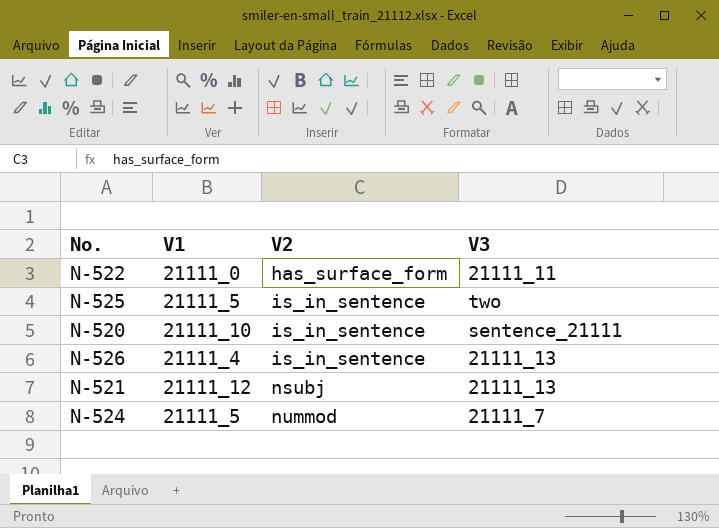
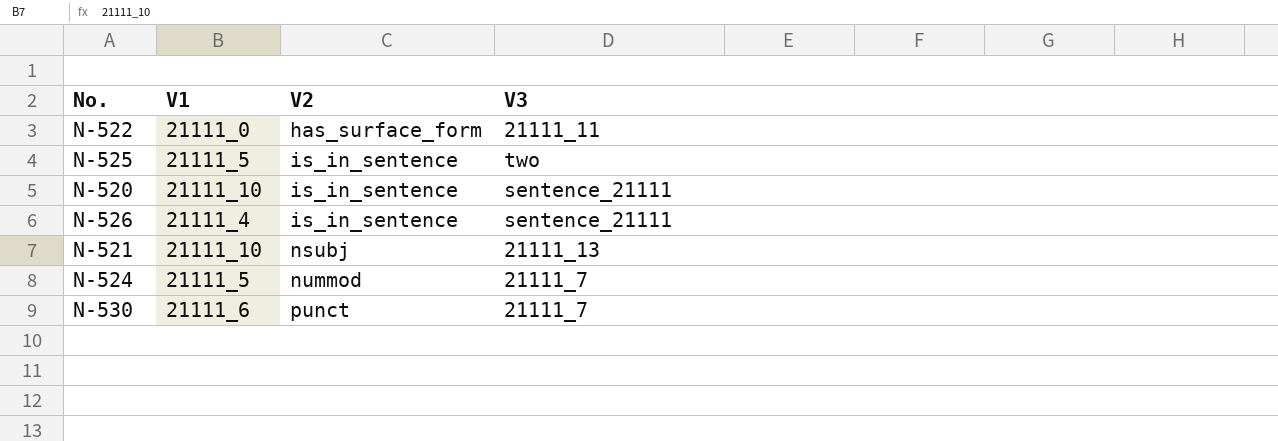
N-526 | V3: 21111_13 -> sentence_21111
N-521 | V1: 21111_12 -> 21111_10
row N-530: none -> 21111_6 | punct | 21111_7

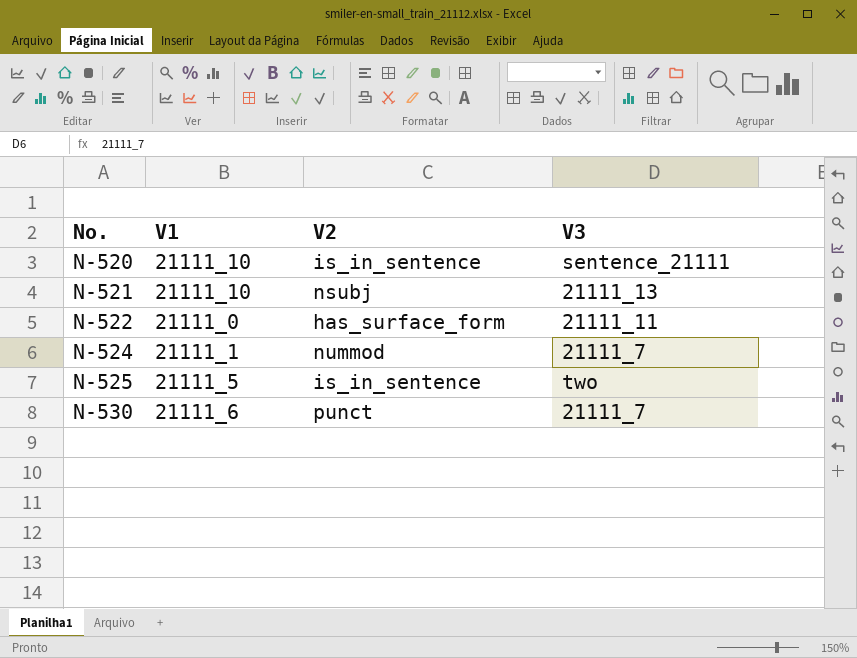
row order: V2 ascending -> No. ascending
row N-526: 21111_4 | is_in_sentence | sentence_21111 -> none
N-524 | V1: 21111_5 -> 21111_1

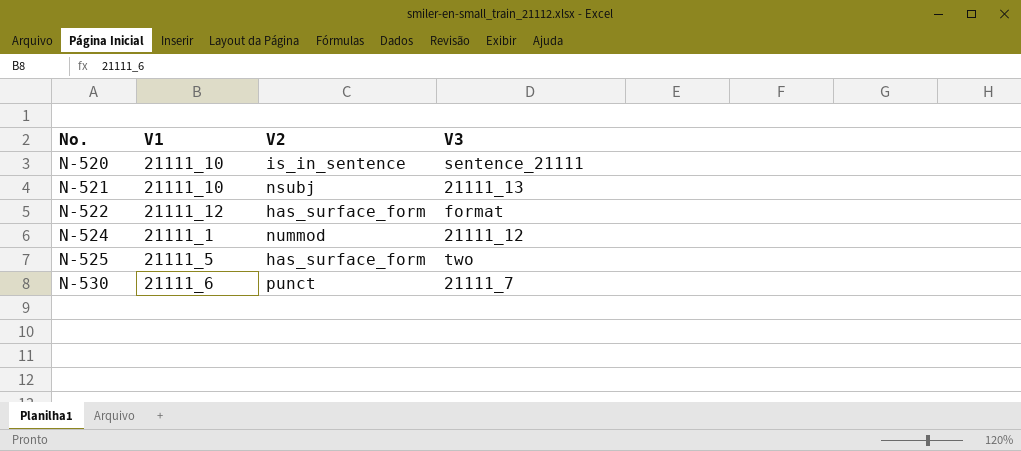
N-522 | V1: 21111_0 -> 21111_12
N-522 | V3: 21111_11 -> format
N-524 | V3: 21111_7 -> 21111_12
N-525 | V2: is_in_sentence -> has_surface_form

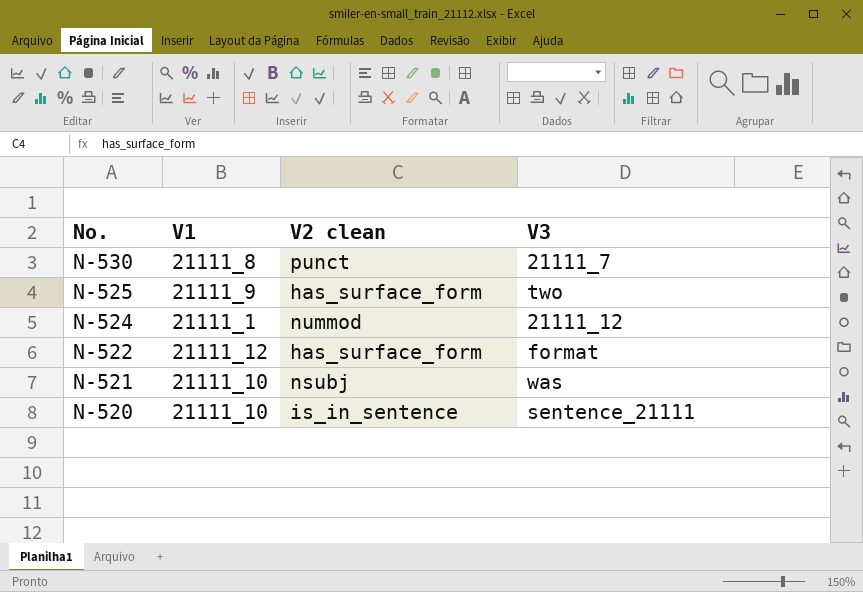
row order: No. ascending -> No. descending
column name: V2 -> V2 clean
N-530 | V1: 21111_6 -> 21111_8
N-525 | V1: 21111_5 -> 21111_9
N-521 | V3: 21111_13 -> was

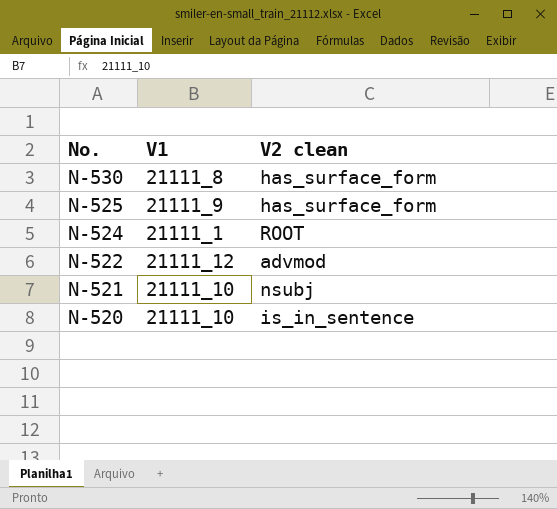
column V3 | position: 4 -> none
N-530 | V2 clean: punct -> has_surface_form
N-524 | V2 clean: nummod -> ROOT
N-522 | V2 clean: has_surface_form -> advmod

